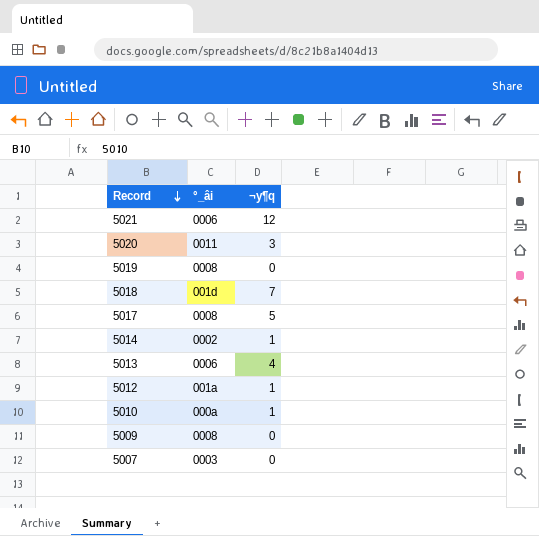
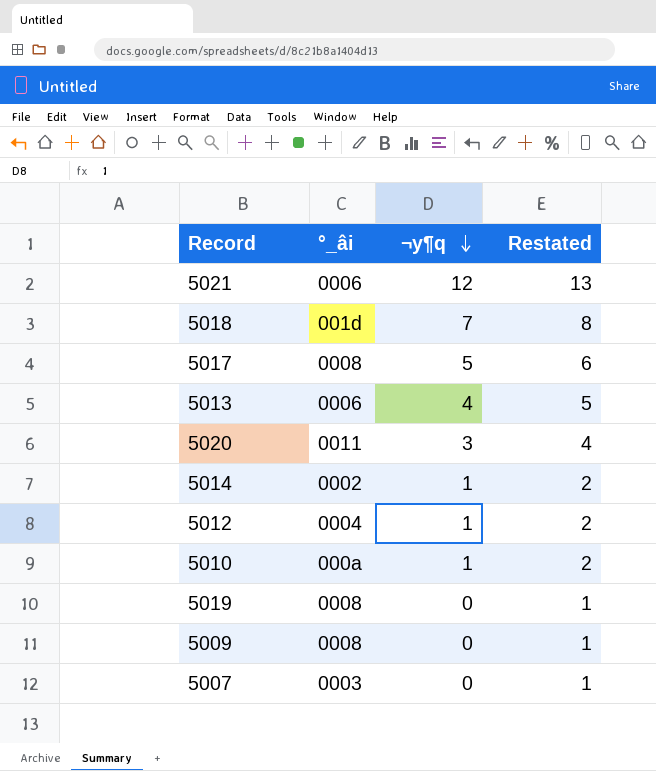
row order: Record descending -> ¬y¶q descending
column Restated | formula: none -> [¬y¶q] + 1
5012 | °_âi: 001a -> 0004

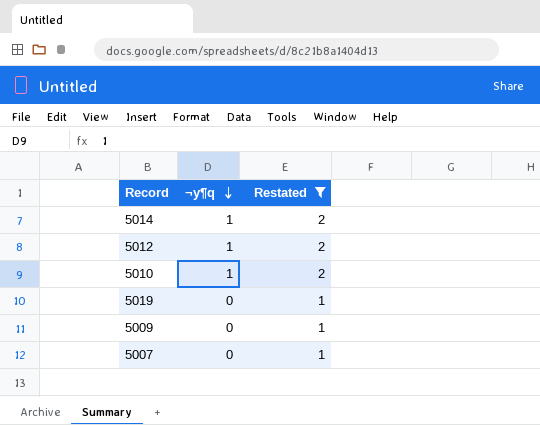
filter: none -> Restated <= 2
column °_âi | position: 2 -> none

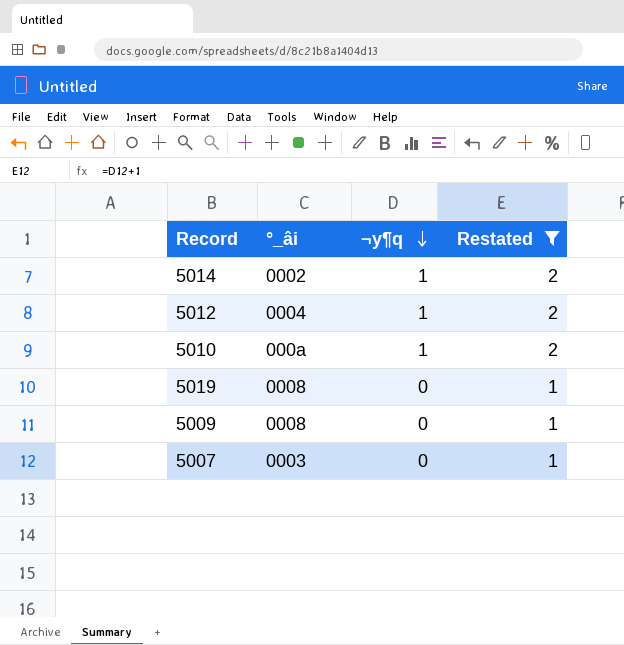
column °_âi | position: none -> 2

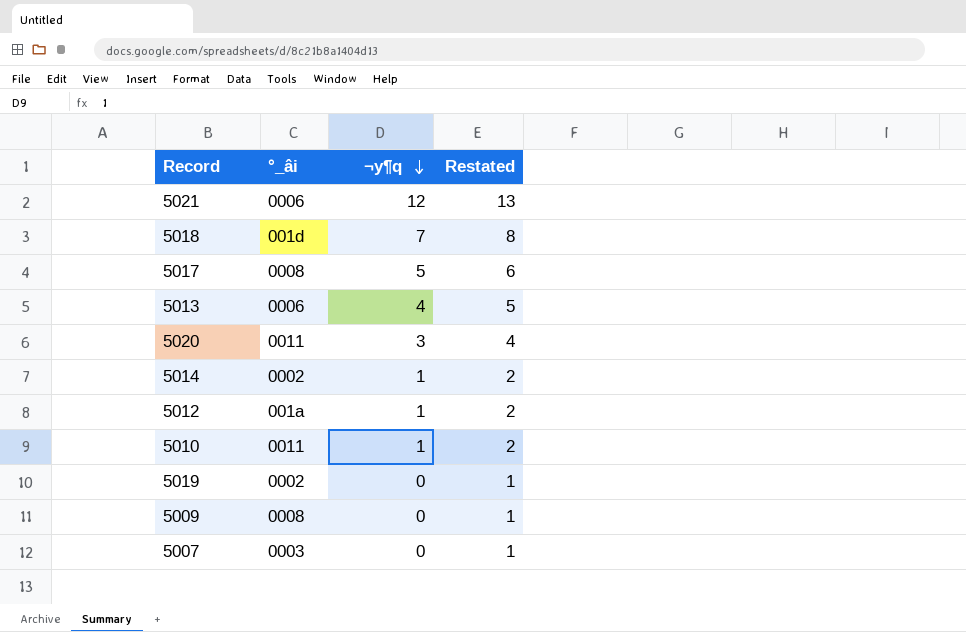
filter: Restated <= 2 -> none
5012 | °_âi: 0004 -> 001a
5010 | °_âi: 000a -> 0011
5019 | °_âi: 0008 -> 0002

